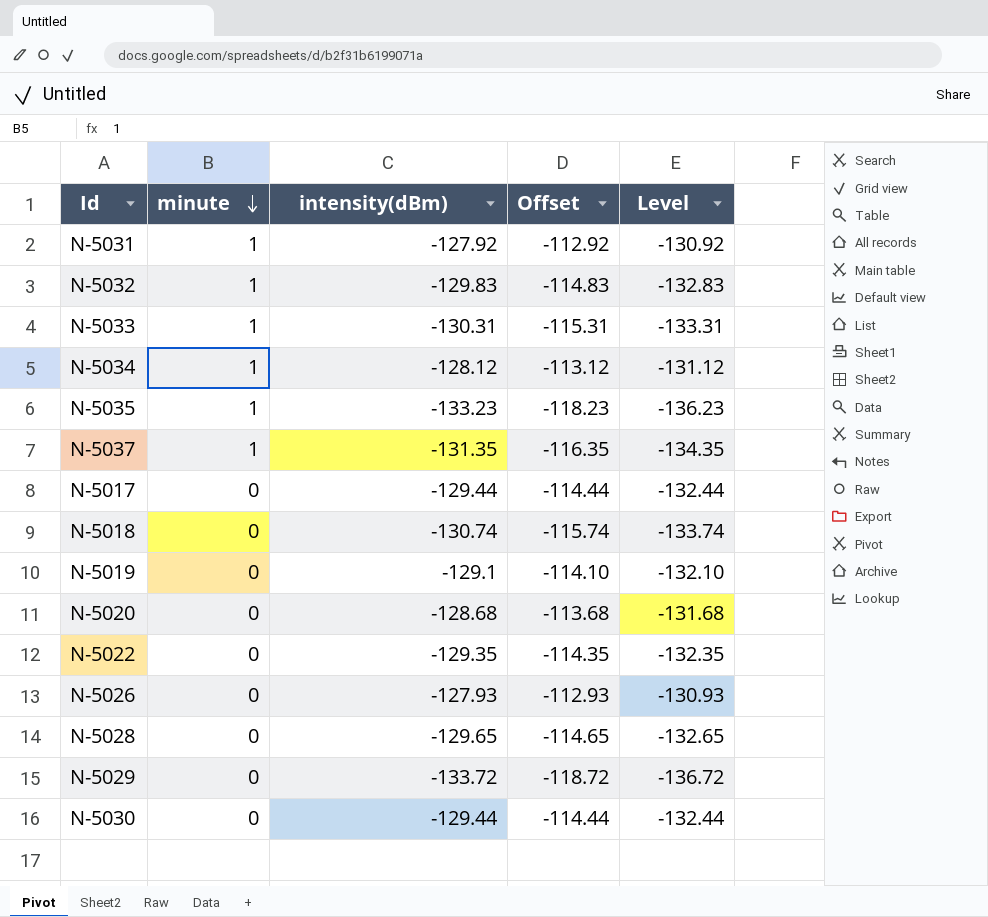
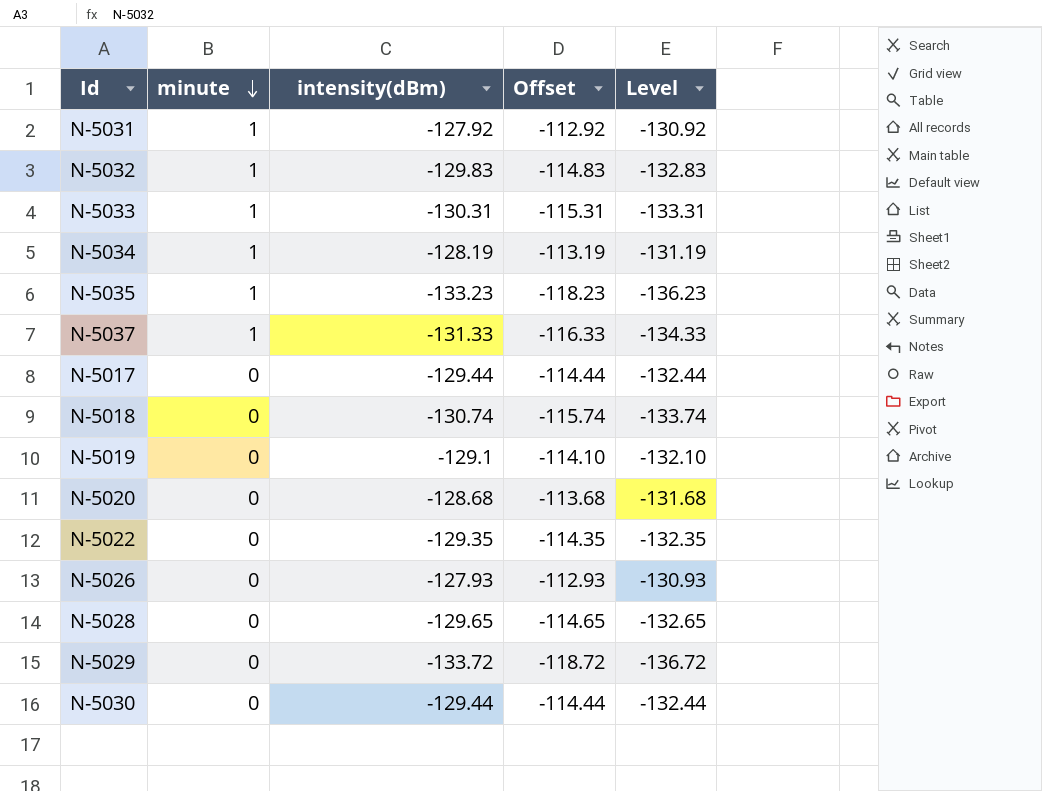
N-5034 | intensity(dBm): -128.12 -> -128.19
N-5034 | Offset: -113.12 -> -113.19
N-5034 | Level: -131.12 -> -131.19
N-5037 | intensity(dBm): -131.35 -> -131.33
N-5037 | Offset: -116.35 -> -116.33
N-5037 | Level: -134.35 -> -134.33

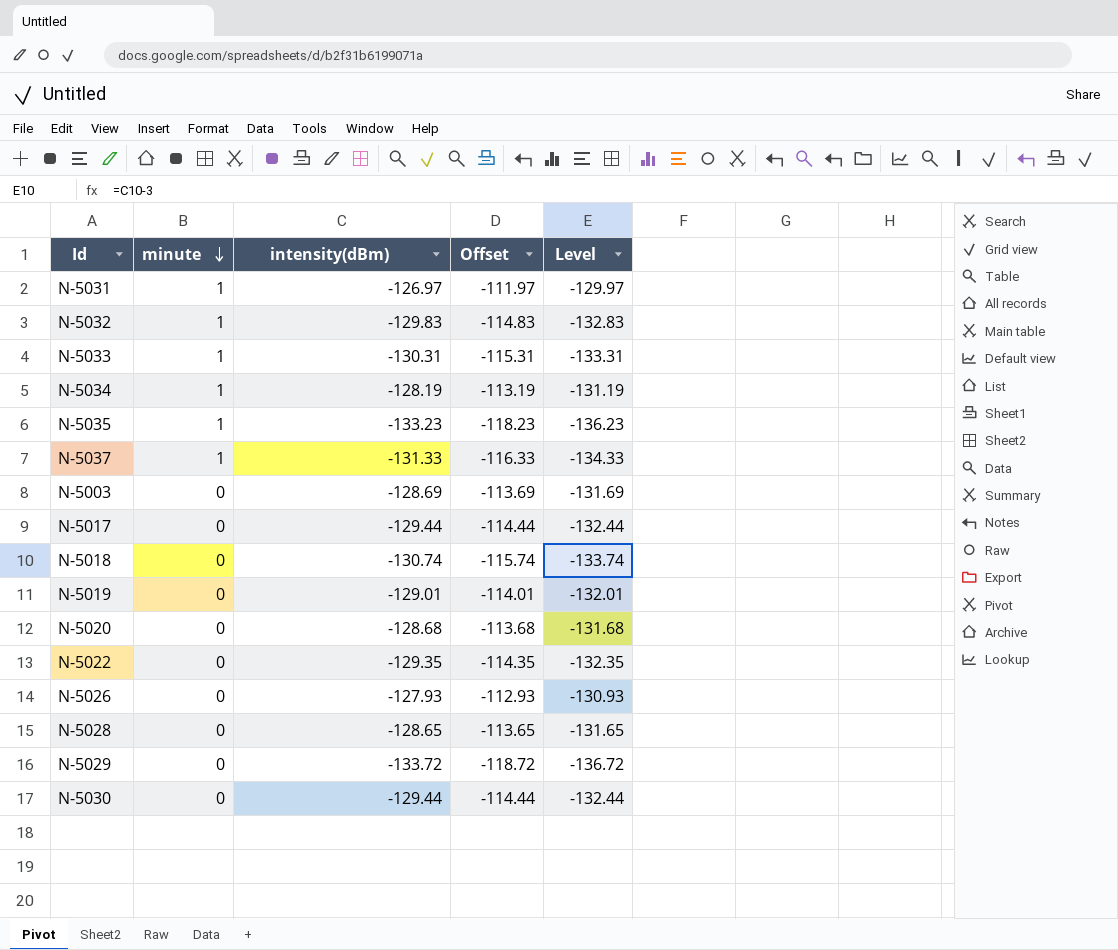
N-5031 | intensity(dBm): -127.92 -> -126.97
N-5031 | Offset: -112.92 -> -111.97
N-5031 | Level: -130.92 -> -129.97
row N-5003: none -> 0 | -128.69 | -113.69 | -131.69
N-5019 | intensity(dBm): -129.1 -> -129.01
N-5019 | Offset: -114.10 -> -114.01
N-5019 | Level: -132.10 -> -132.01
N-5028 | intensity(dBm): -129.65 -> -128.65
N-5028 | Offset: -114.65 -> -113.65
N-5028 | Level: -132.65 -> -131.65

